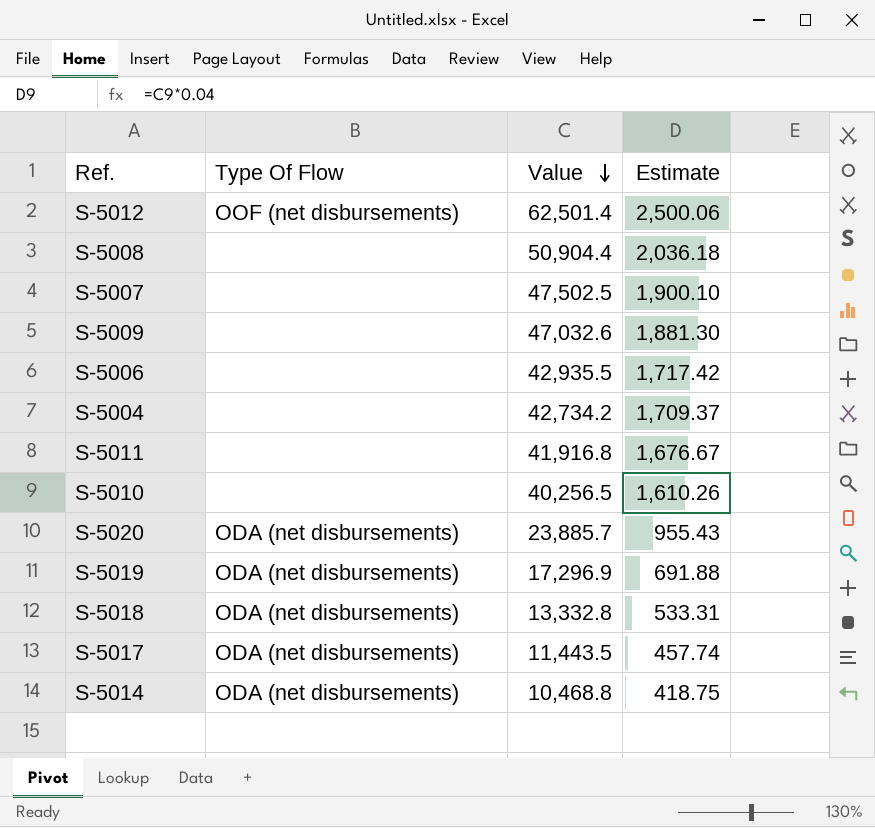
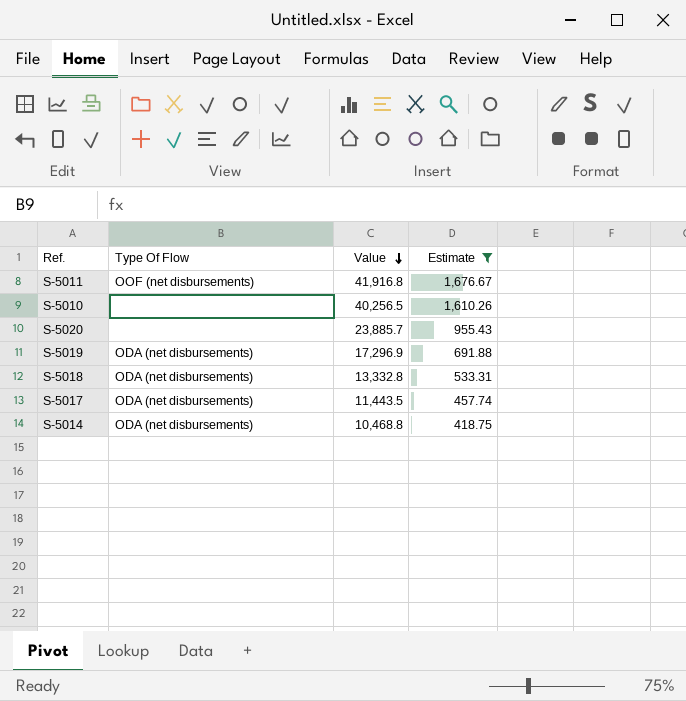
filter: none -> Estimate <= 1,676.67
S-5011 | Type Of Flow: none -> OOF (net disbursements)
S-5020 | Type Of Flow: ODA (net disbursements) -> none

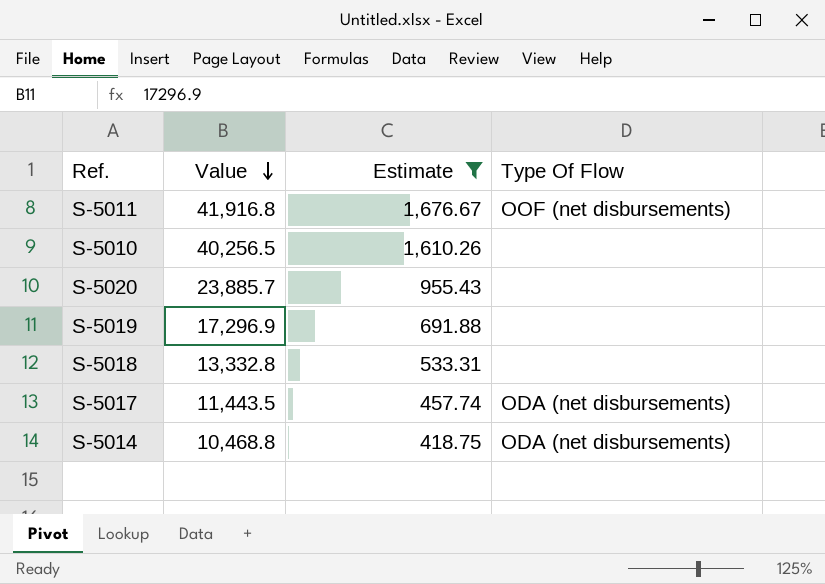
column Type Of Flow | position: 2 -> 4
S-5019 | Type Of Flow: ODA (net disbursements) -> none
S-5018 | Type Of Flow: ODA (net disbursements) -> none

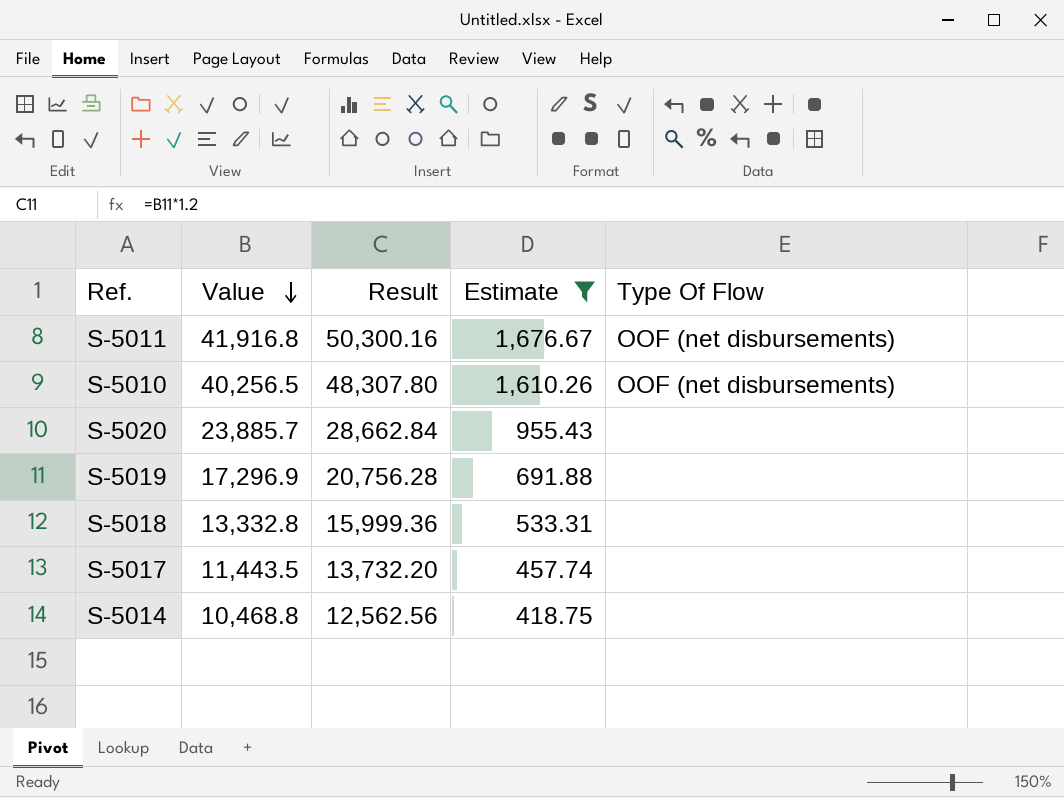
column Result | formula: none -> [Value] * 1.2
S-5010 | Type Of Flow: none -> OOF (net disbursements)
S-5017 | Type Of Flow: ODA (net disbursements) -> none
S-5014 | Type Of Flow: ODA (net disbursements) -> none

